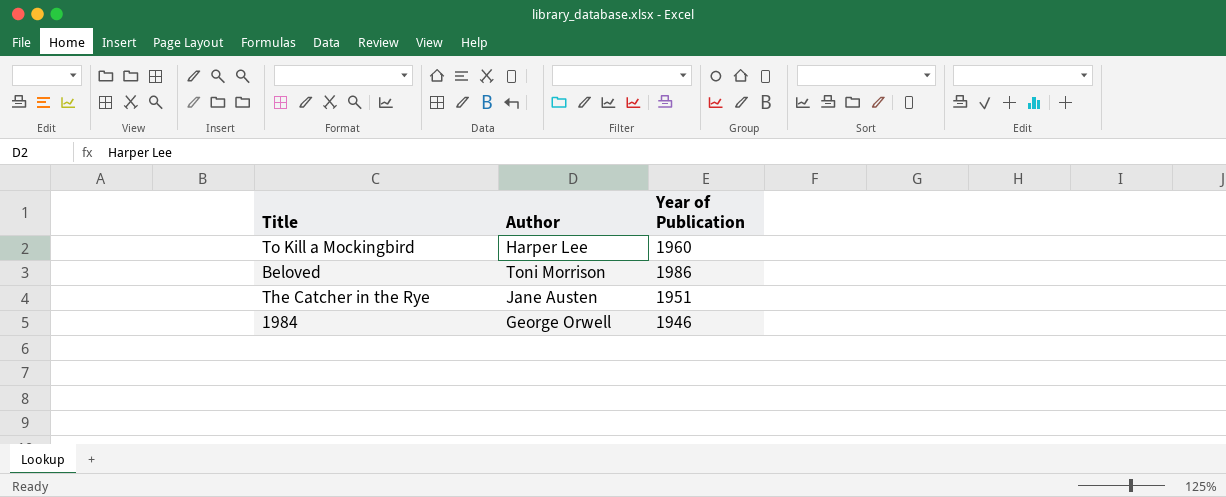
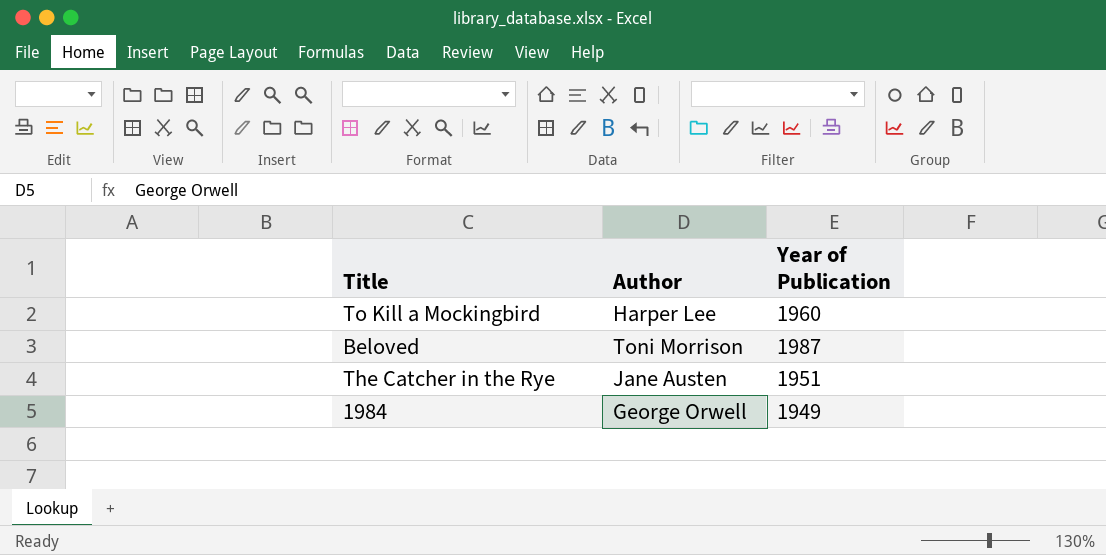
Beloved | Year of Publication: 1986 -> 1987
1984 | Year of Publication: 1946 -> 1949

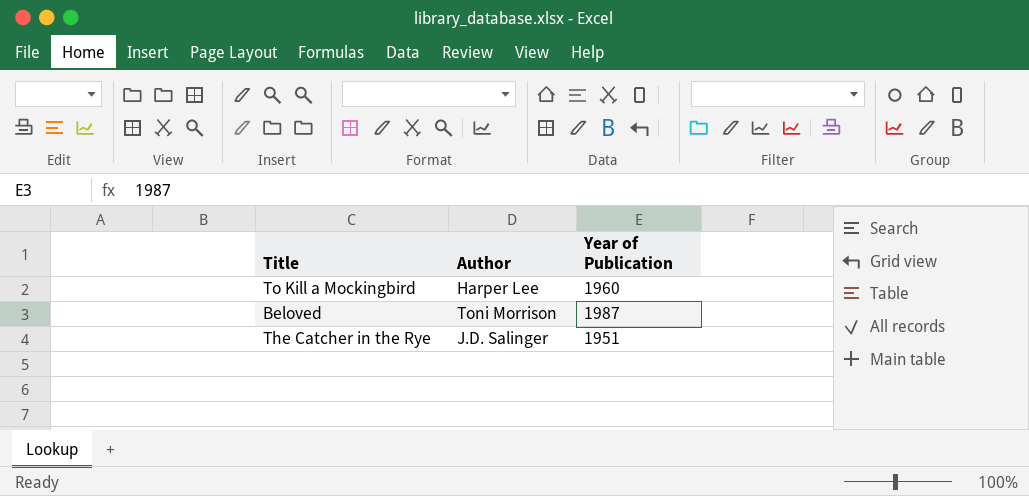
row 1984: George Orwell | 1949 -> none
The Catcher in the Rye | Author: Jane Austen -> J.D. Salinger

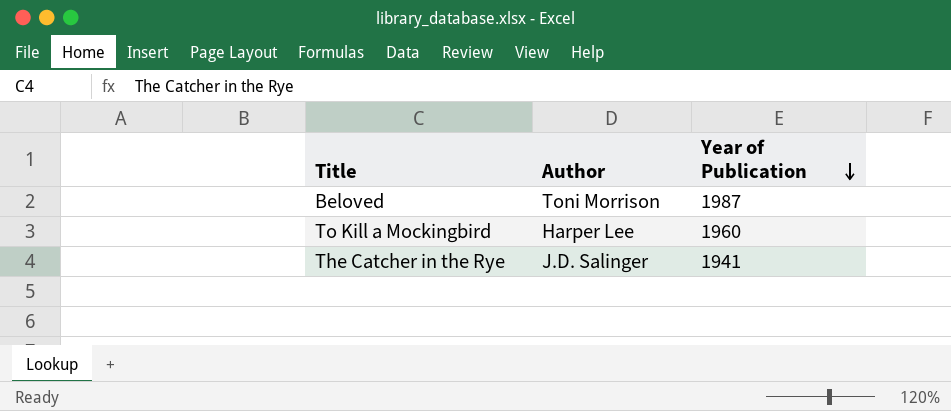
row order: none -> Year of Publication descending
The Catcher in the Rye | Year of Publication: 1951 -> 1941

